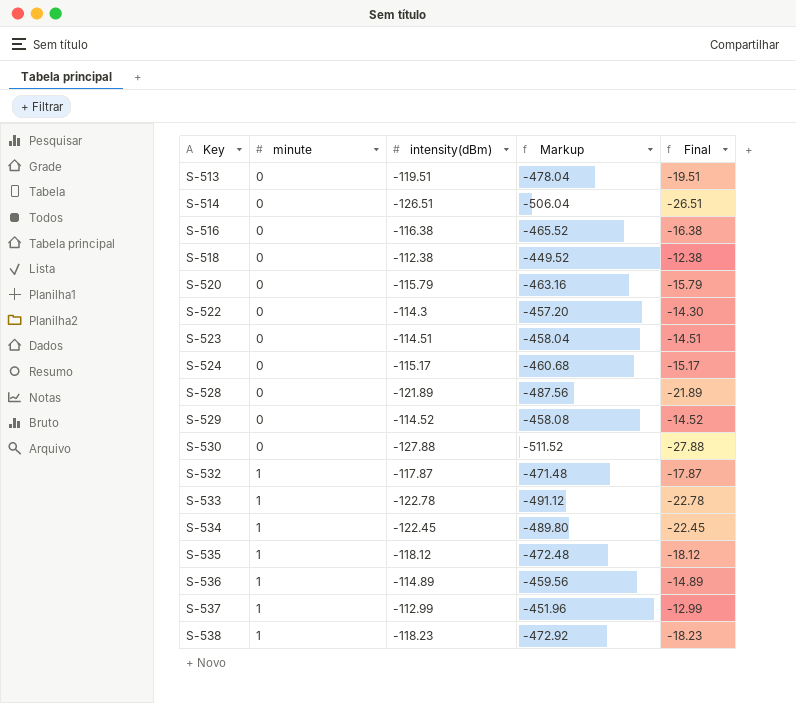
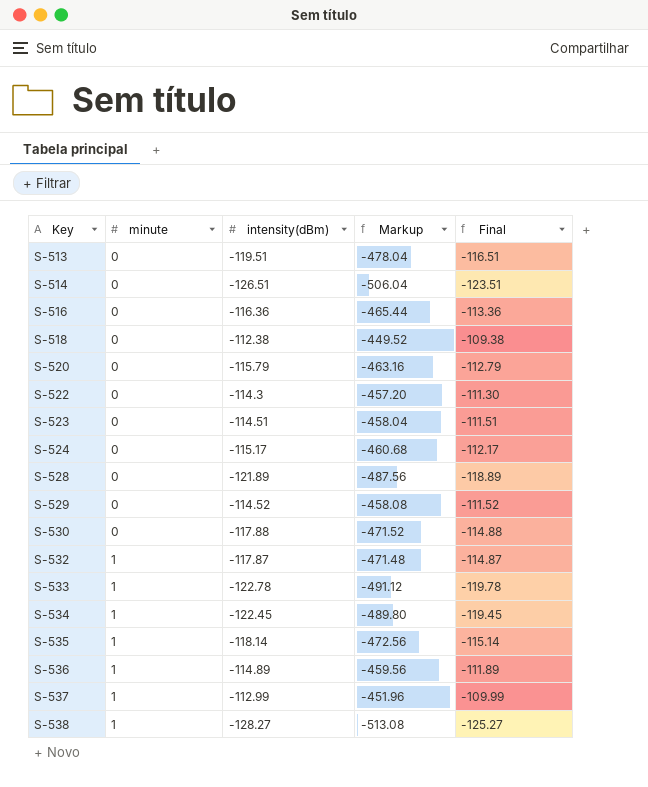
column Final | formula: [intensity(dBm)] + 100 -> [intensity(dBm)] + 3
S-516 | intensity(dBm): -116.38 -> -116.36
S-516 | Markup: -465.52 -> -465.44
S-530 | intensity(dBm): -127.88 -> -117.88
S-530 | Markup: -511.52 -> -471.52
S-535 | intensity(dBm): -118.12 -> -118.14
S-535 | Markup: -472.48 -> -472.56
S-538 | intensity(dBm): -118.23 -> -128.27
S-538 | Markup: -472.92 -> -513.08

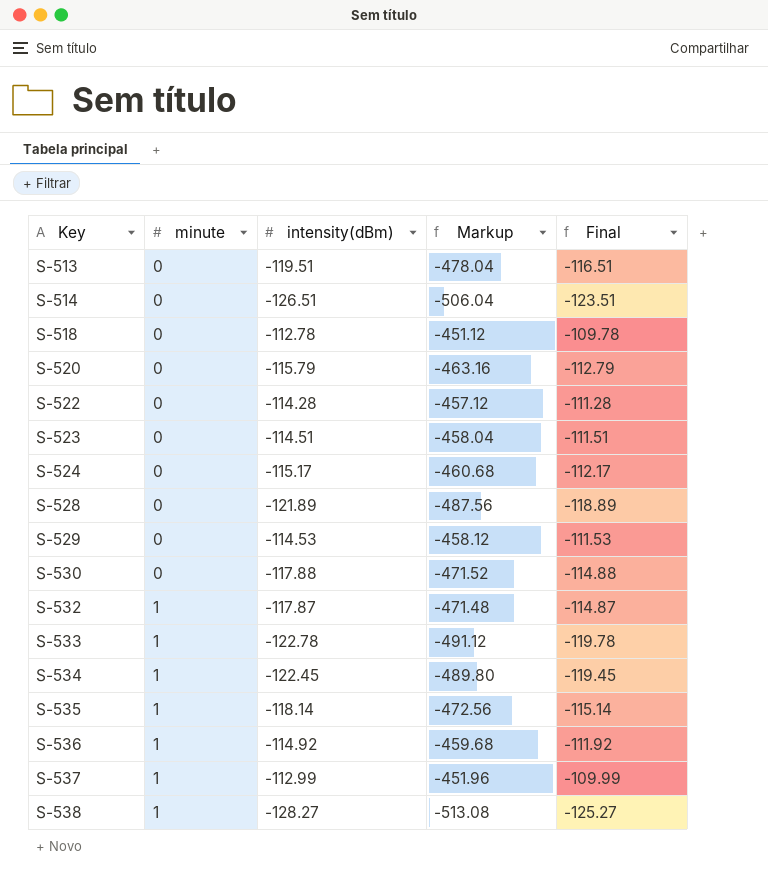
row S-516: 0 | -116.36 | -465.44 | -113.36 -> none
S-518 | intensity(dBm): -112.38 -> -112.78
S-518 | Markup: -449.52 -> -451.12
S-518 | Final: -109.38 -> -109.78
S-522 | intensity(dBm): -114.3 -> -114.28
S-522 | Markup: -457.20 -> -457.12
S-522 | Final: -111.30 -> -111.28
S-529 | intensity(dBm): -114.52 -> -114.53
S-529 | Markup: -458.08 -> -458.12
S-529 | Final: -111.52 -> -111.53
S-536 | intensity(dBm): -114.89 -> -114.92
S-536 | Markup: -459.56 -> -459.68
S-536 | Final: -111.89 -> -111.92

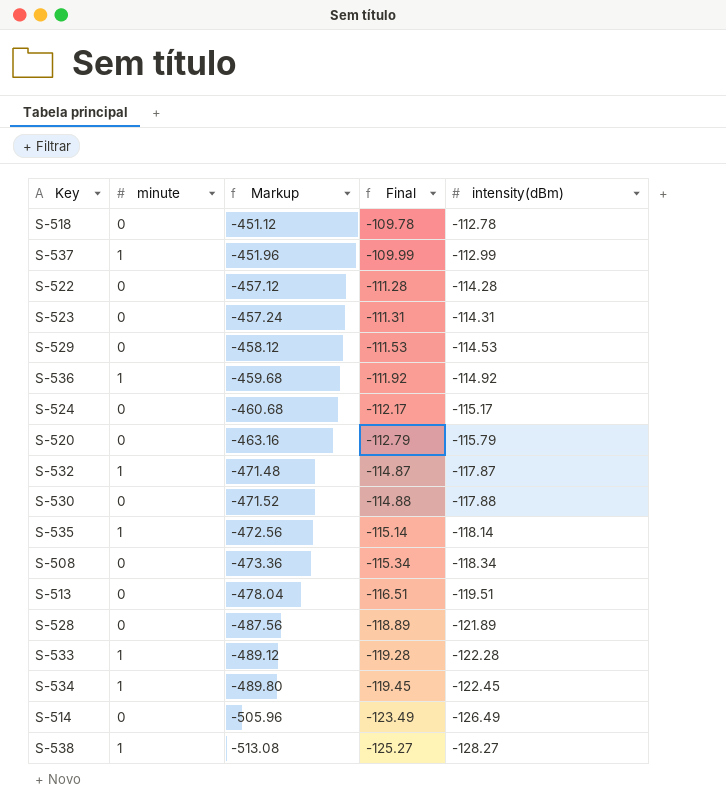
row order: Key ascending -> Markup descending
column intensity(dBm) | position: 3 -> 5
S-523 | Markup: -458.04 -> -457.24
S-523 | Final: -111.51 -> -111.31
S-523 | intensity(dBm): -114.51 -> -114.31
row S-508: none -> 0 | -473.36 | -115.34 | -118.34
S-533 | Markup: -491.12 -> -489.12
S-533 | Final: -119.78 -> -119.28
S-533 | intensity(dBm): -122.78 -> -122.28
S-514 | Markup: -506.04 -> -505.96
S-514 | Final: -123.51 -> -123.49
S-514 | intensity(dBm): -126.51 -> -126.49

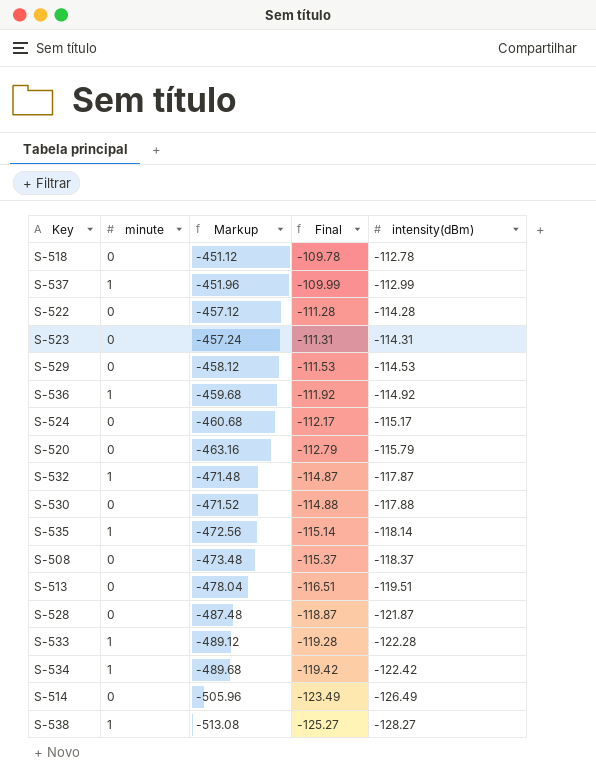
S-508 | Markup: -473.36 -> -473.48
S-508 | Final: -115.34 -> -115.37
S-508 | intensity(dBm): -118.34 -> -118.37
S-528 | Markup: -487.56 -> -487.48
S-528 | Final: -118.89 -> -118.87
S-528 | intensity(dBm): -121.89 -> -121.87
S-534 | Markup: -489.80 -> -489.68
S-534 | Final: -119.45 -> -119.42
S-534 | intensity(dBm): -122.45 -> -122.42

